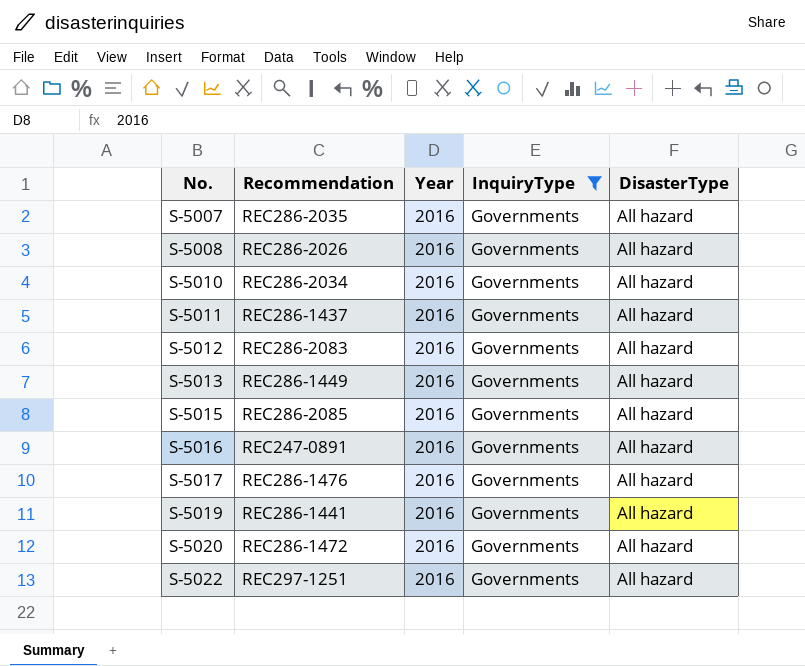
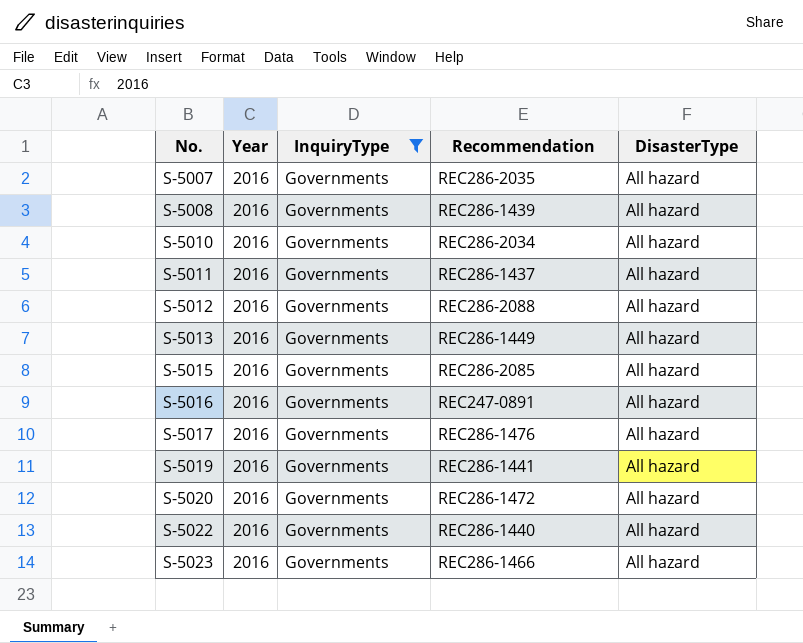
column Recommendation | position: 2 -> 4
S-5008 | Recommendation: REC286-2026 -> REC286-1439
S-5012 | Recommendation: REC286-2083 -> REC286-2088
S-5022 | Recommendation: REC297-1251 -> REC286-1440
row S-5023: none -> 2016 | Governments | REC286-1466 | All hazard

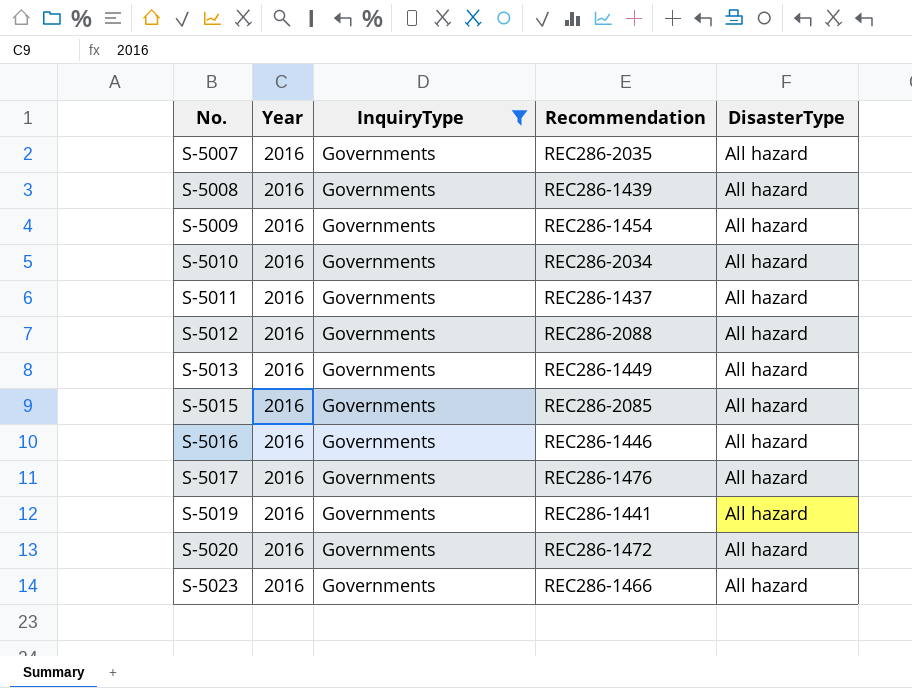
row S-5022: 2016 | Governments | REC286-1440 | All hazard -> none
row S-5009: none -> 2016 | Governments | REC286-1454 | All hazard
S-5016 | Recommendation: REC247-0891 -> REC286-1446

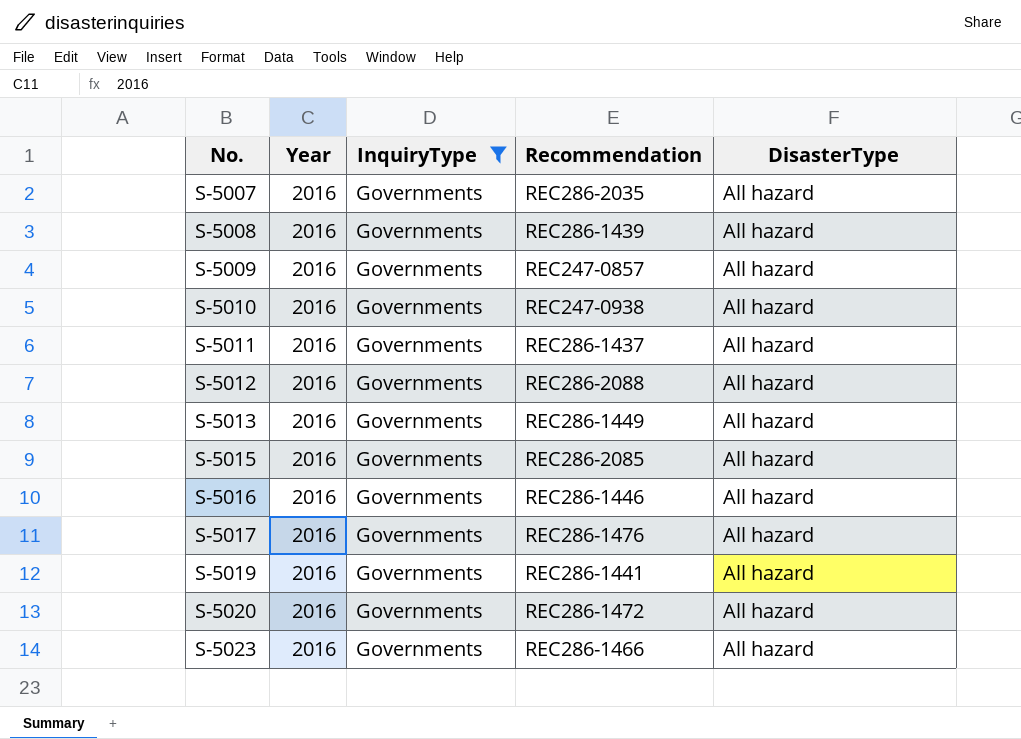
S-5009 | Recommendation: REC286-1454 -> REC247-0857
S-5010 | Recommendation: REC286-2034 -> REC247-0938

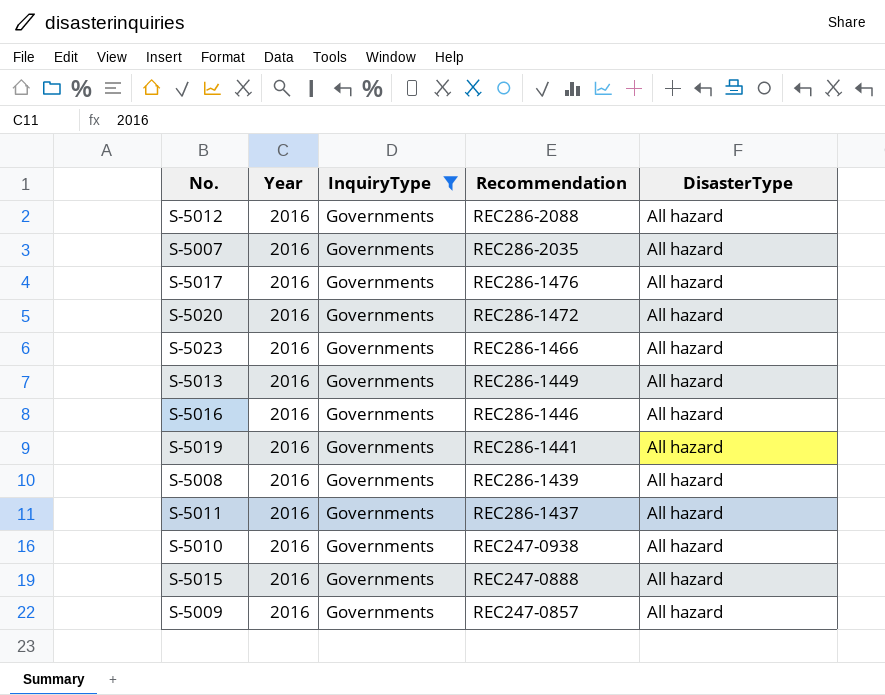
row order: No. ascending -> Recommendation descending
S-5015 | Recommendation: REC286-2085 -> REC247-0888

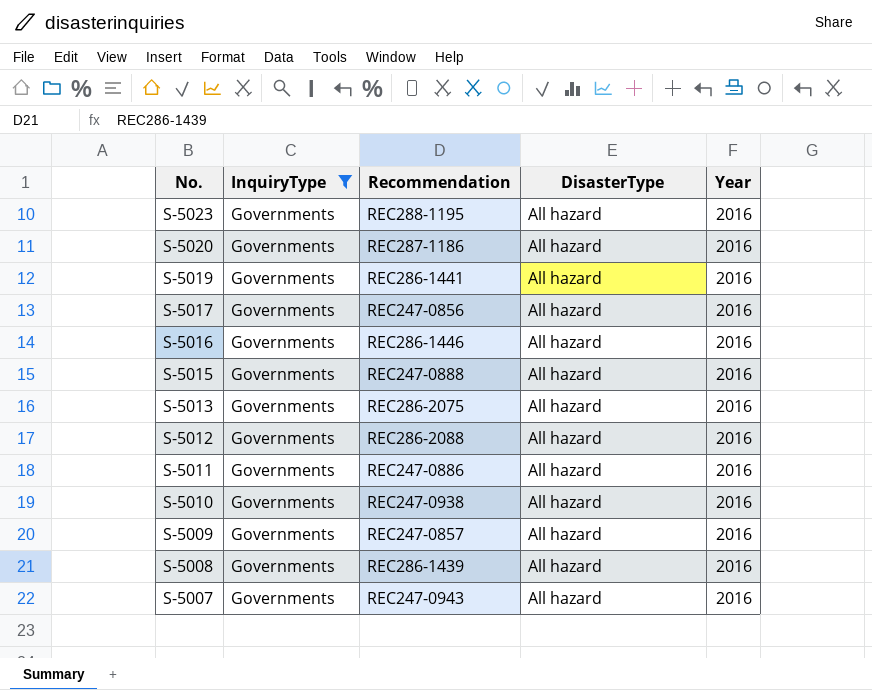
row order: Recommendation descending -> No. descending
column Year | position: 2 -> 5
S-5023 | Recommendation: REC286-1466 -> REC288-1195
S-5020 | Recommendation: REC286-1472 -> REC287-1186
S-5017 | Recommendation: REC286-1476 -> REC247-0856
S-5013 | Recommendation: REC286-1449 -> REC286-2075
S-5011 | Recommendation: REC286-1437 -> REC247-0886
S-5007 | Recommendation: REC286-2035 -> REC247-0943

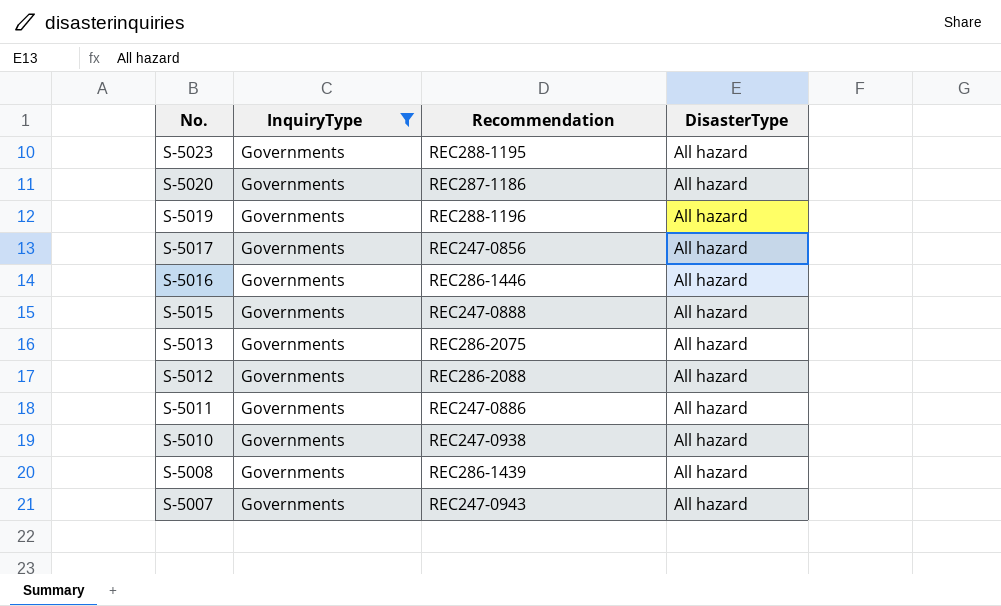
column Year | position: 5 -> none
row S-5009: Governments | REC247-0857 | All hazard | 2016 -> none
S-5019 | Recommendation: REC286-1441 -> REC288-1196

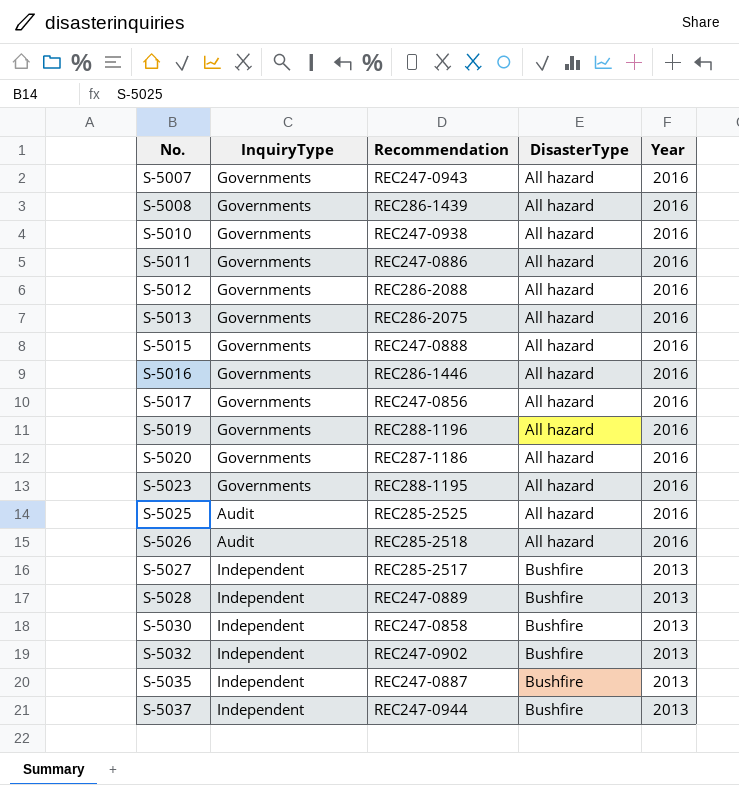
filter: InquiryType = Governments -> none
row order: No. descending -> No. ascending
column Year | position: none -> 5

